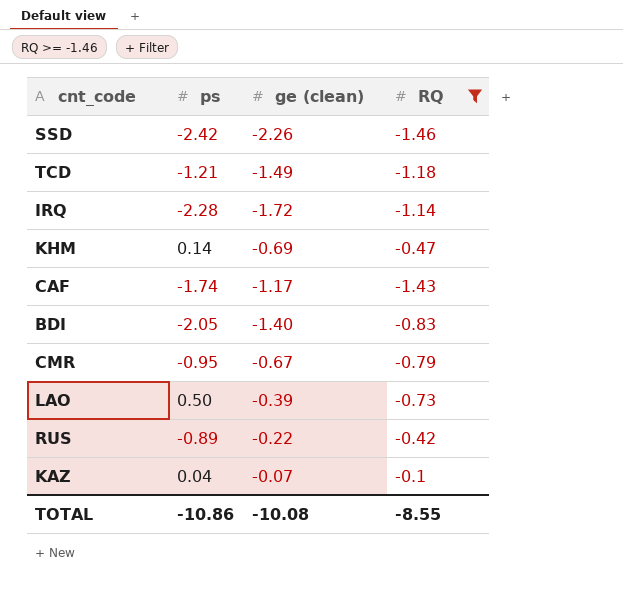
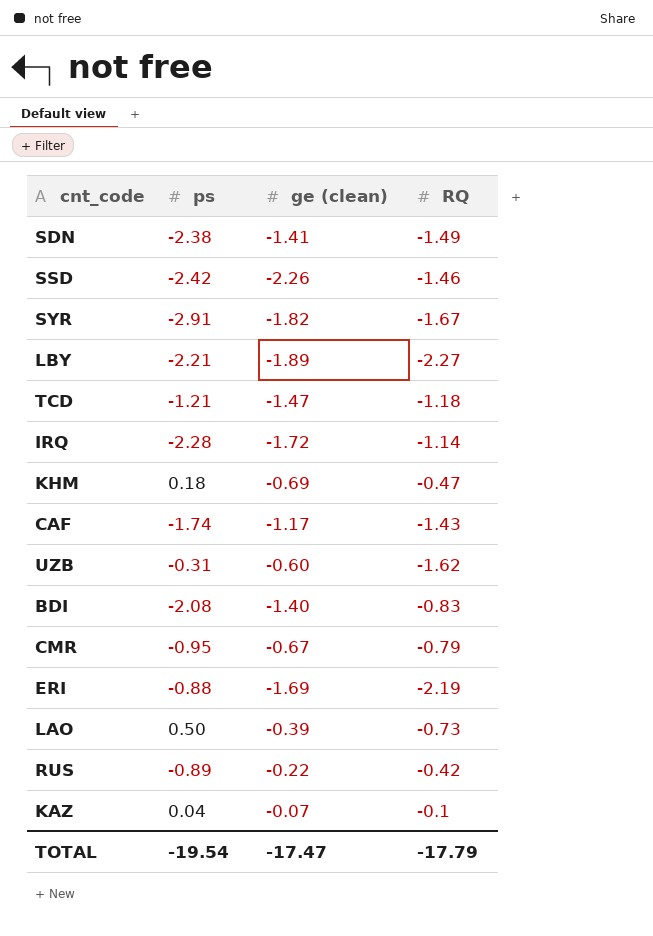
filter: RQ >= -1.46 -> none
TCD | ge (clean): -1.49 -> -1.47
KHM | ps: 0.14 -> 0.18
BDI | ps: -2.05 -> -2.08
TOTAL | ps: -10.86 -> -19.54
TOTAL | ge (clean): -10.08 -> -17.47
TOTAL | RQ: -8.55 -> -17.79

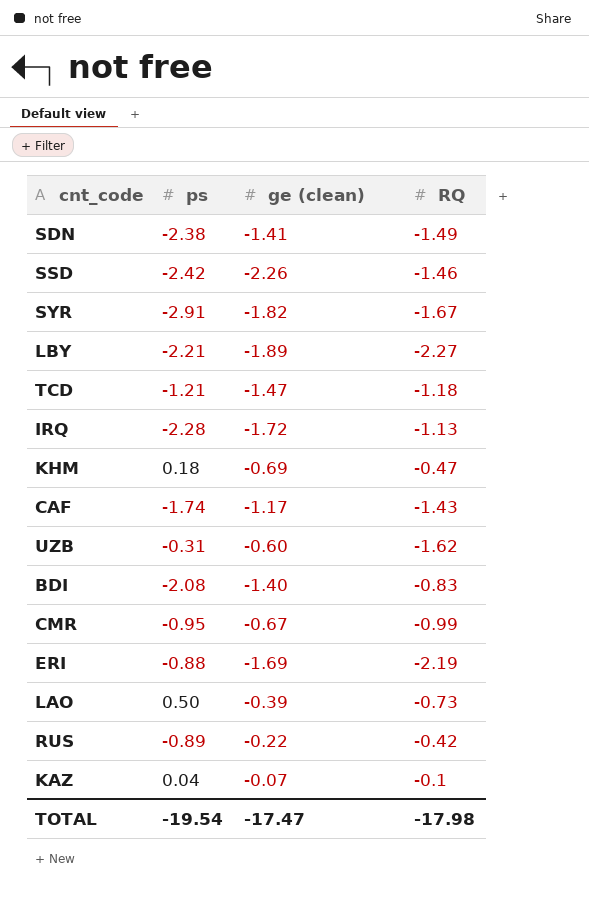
IRQ | RQ: -1.14 -> -1.13
CMR | RQ: -0.79 -> -0.99
TOTAL | RQ: -17.79 -> -17.98

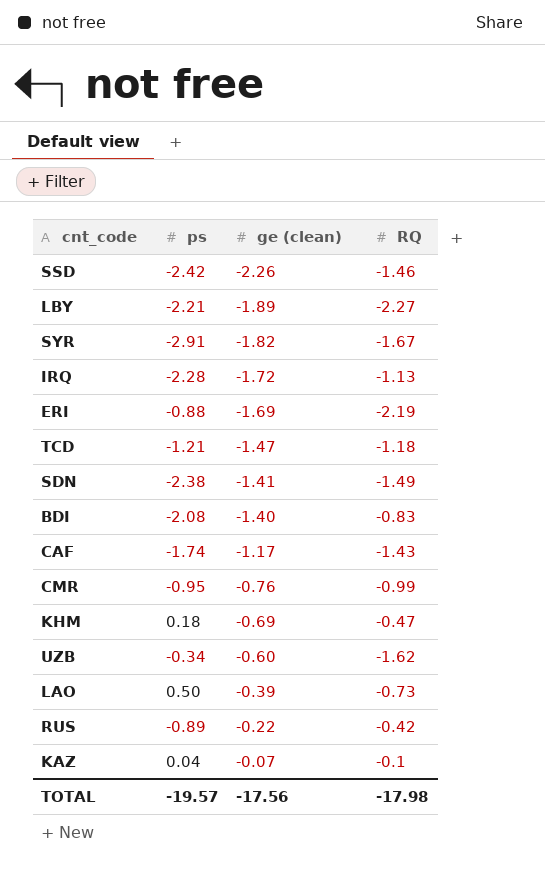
row order: none -> ge (clean) ascending
CMR | ge (clean): -0.67 -> -0.76
UZB | ps: -0.31 -> -0.34
TOTAL | ps: -19.54 -> -19.57
TOTAL | ge (clean): -17.47 -> -17.56

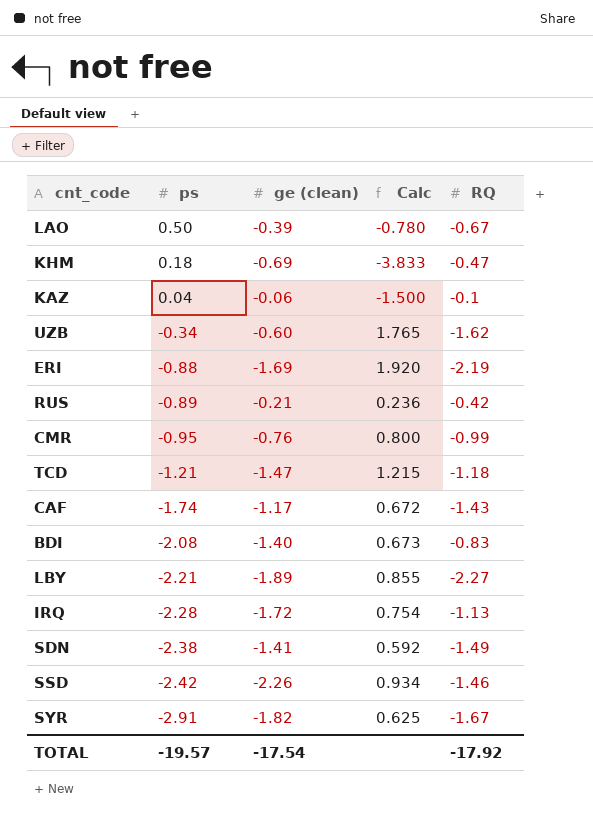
row order: ge (clean) ascending -> ps descending
column Calc | formula: none -> [ge (clean)] / [ps]
LAO | RQ: -0.73 -> -0.67
KAZ | ge (clean): -0.07 -> -0.06
RUS | ge (clean): -0.22 -> -0.21
TOTAL | ge (clean): -17.56 -> -17.54
TOTAL | RQ: -17.98 -> -17.92

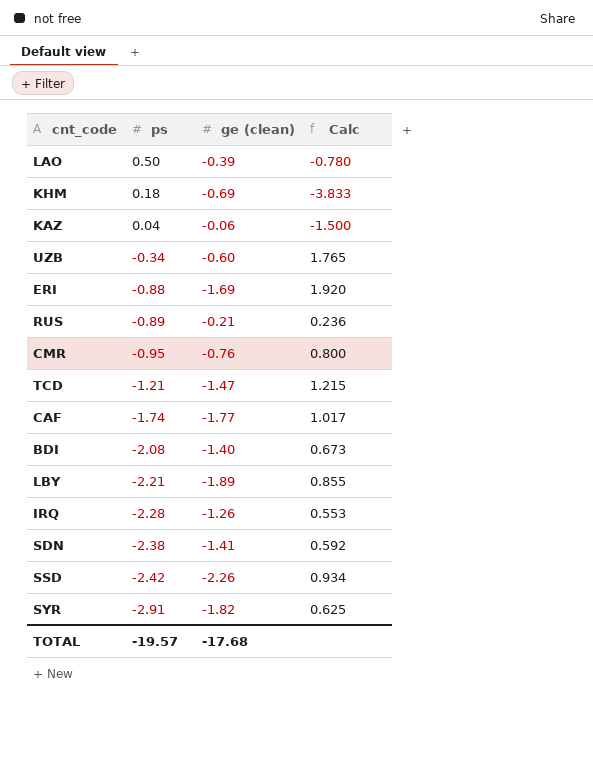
column RQ | position: 5 -> none
CAF | ge (clean): -1.17 -> -1.77
CAF | Calc: 0.672 -> 1.017
IRQ | ge (clean): -1.72 -> -1.26
IRQ | Calc: 0.754 -> 0.553
TOTAL | ge (clean): -17.54 -> -17.68

